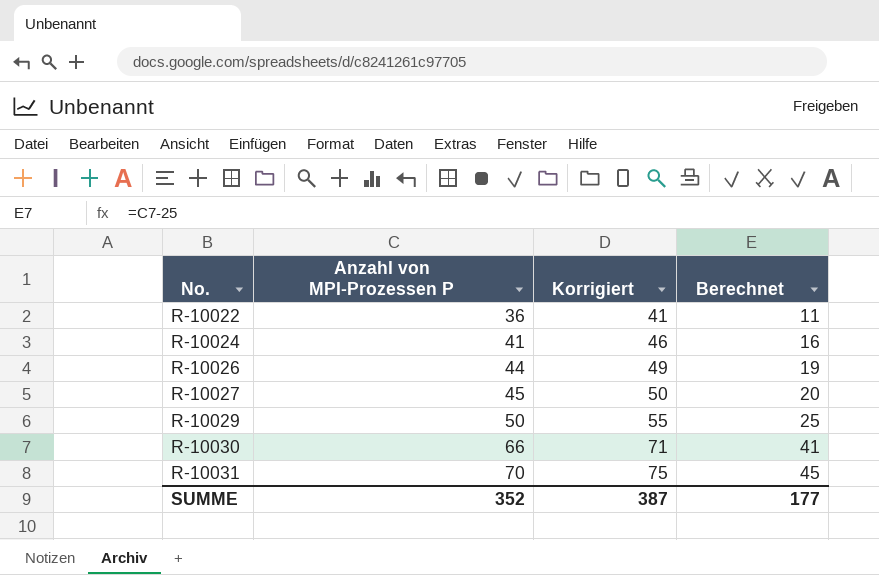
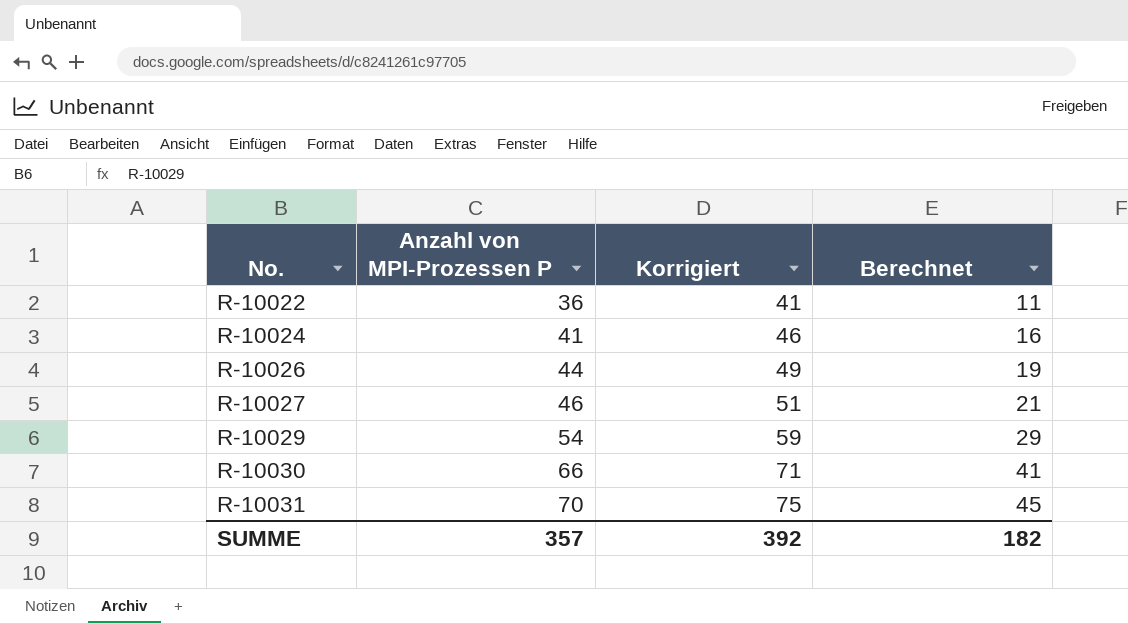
R-10027 | Anzahl von MPI-Prozessen P: 45 -> 46
R-10027 | Korrigiert: 50 -> 51
R-10027 | Berechnet: 20 -> 21
R-10029 | Anzahl von MPI-Prozessen P: 50 -> 54
R-10029 | Korrigiert: 55 -> 59
R-10029 | Berechnet: 25 -> 29
SUMME | Anzahl von MPI-Prozessen P: 352 -> 357
SUMME | Korrigiert: 387 -> 392
SUMME | Berechnet: 177 -> 182

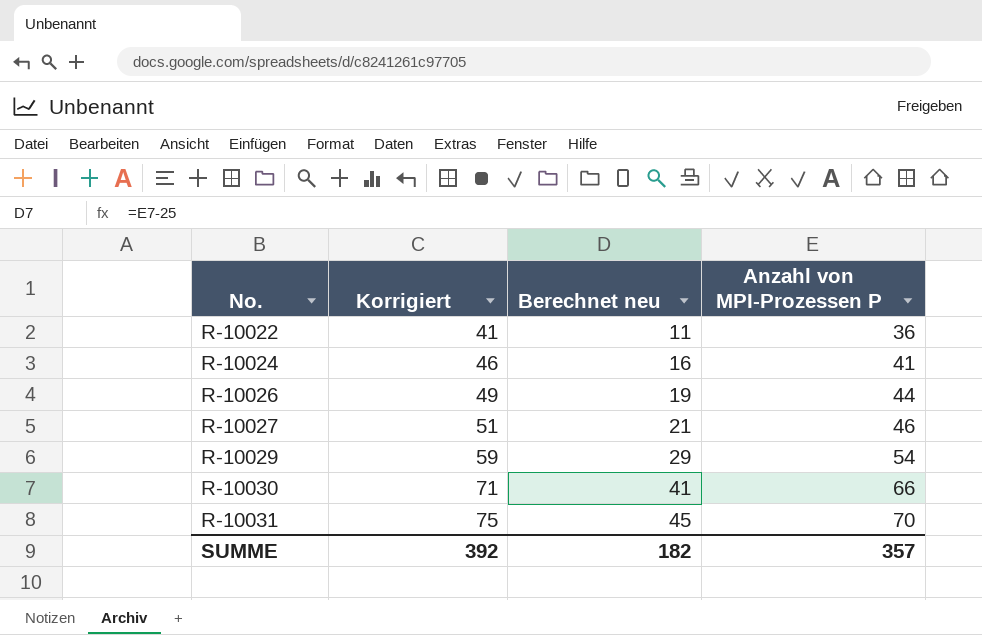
column name: Berechnet -> Berechnet neu
column Anzahl von MPI-Prozessen P | position: 2 -> 4

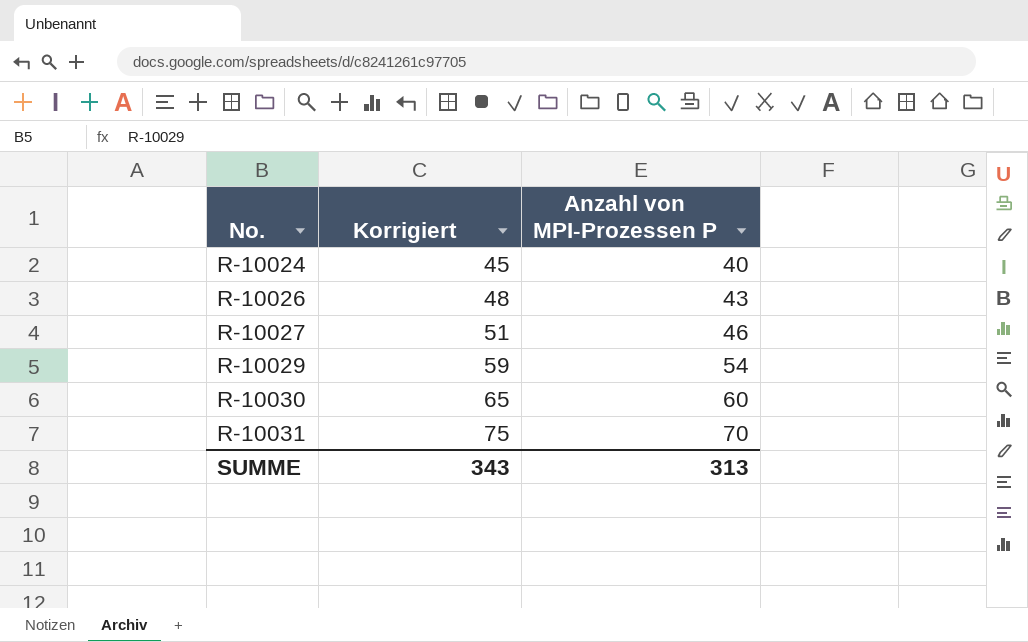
column Berechnet neu | formula: [Anzahl von MPI-Prozessen P] - 25 -> none
row R-10022: 41 | 11 | 36 -> none
R-10024 | Korrigiert: 46 -> 45
R-10024 | Anzahl von MPI-Prozessen P: 41 -> 40
R-10026 | Korrigiert: 49 -> 48
R-10026 | Anzahl von MPI-Prozessen P: 44 -> 43
R-10030 | Korrigiert: 71 -> 65
R-10030 | Anzahl von MPI-Prozessen P: 66 -> 60
SUMME | Korrigiert: 392 -> 343
SUMME | Anzahl von MPI-Prozessen P: 357 -> 313

